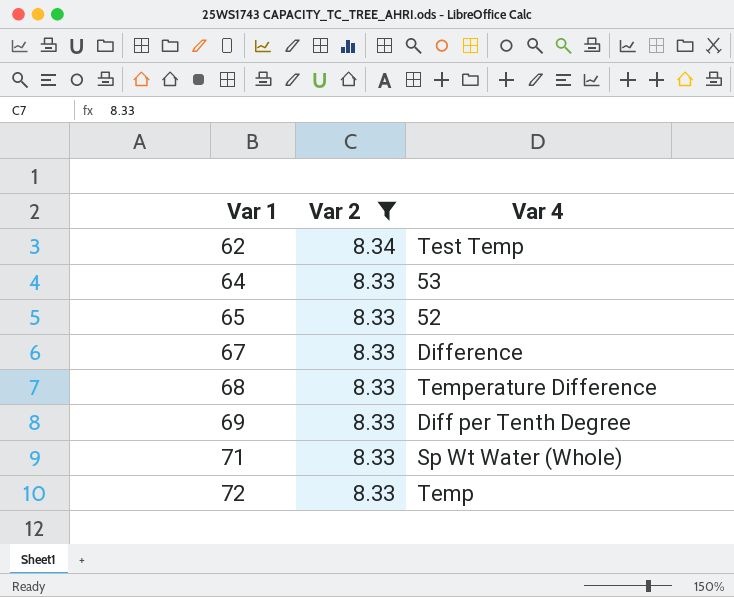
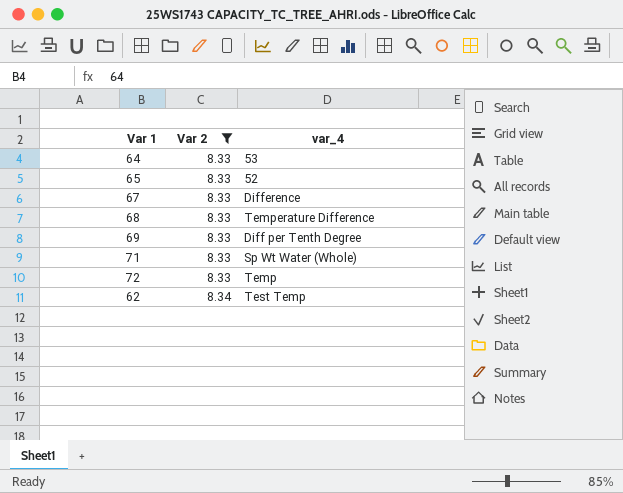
row order: Var 1 ascending -> Var 2 ascending
column name: Var 4 -> var_4

